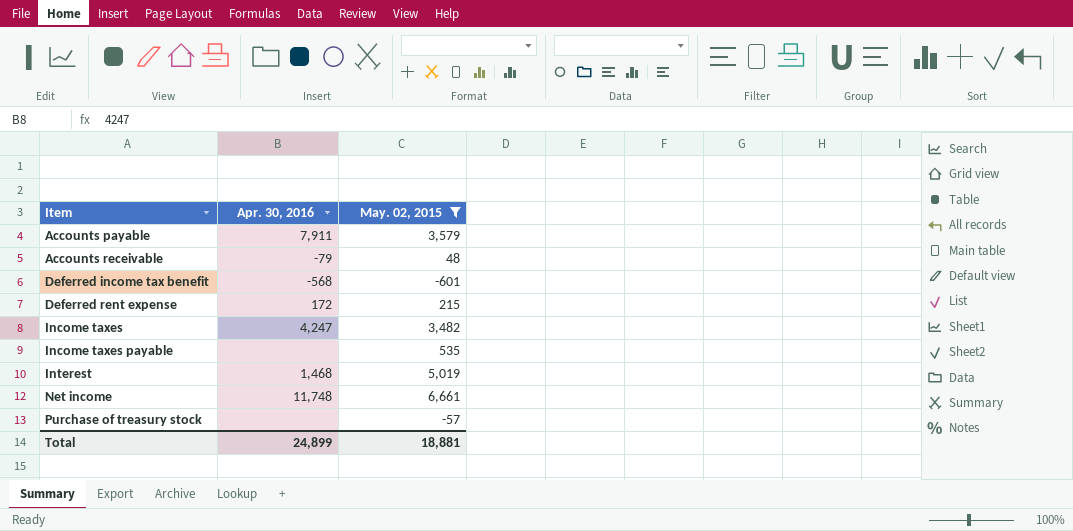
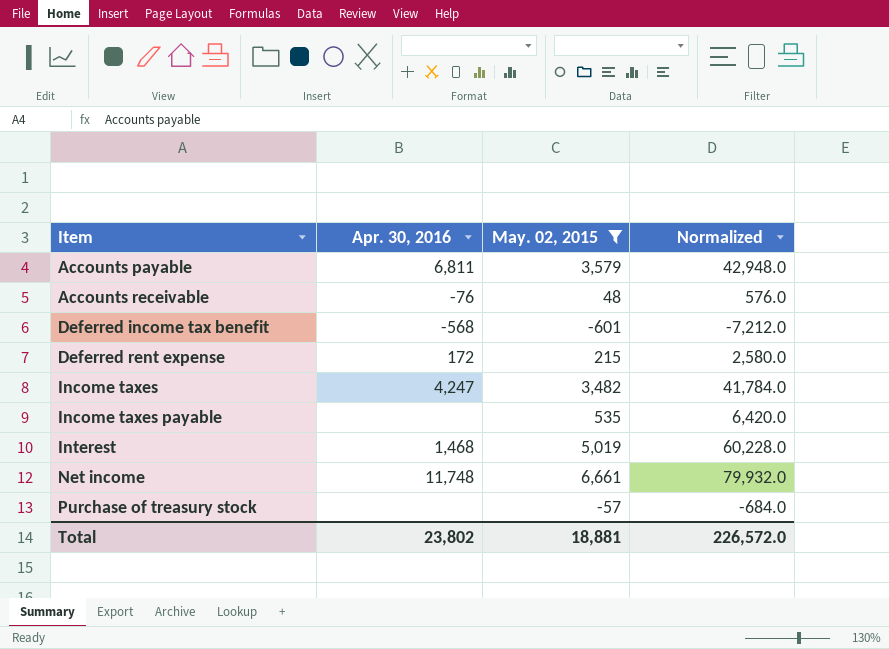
column Normalized | formula: none -> [May. 02, 2015] * 12
Accounts payable | Apr. 30, 2016: 7,911 -> 6,811
Accounts receivable | Apr. 30, 2016: -79 -> -76
Total | Apr. 30, 2016: 24,899 -> 23,802

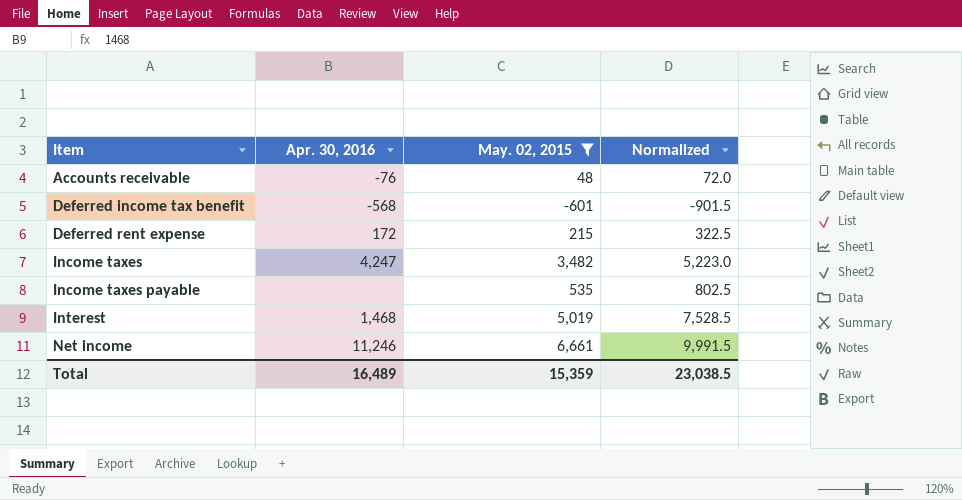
column Normalized | formula: [May. 02, 2015] * 12 -> [May. 02, 2015] * 1.5
row Accounts payable: 6,811 | 3,579 | 42,948.0 -> none
row Purchase of treasury stock: none | -57 | -684.0 -> none
Net income | Apr. 30, 2016: 11,748 -> 11,246
Total | Apr. 30, 2016: 23,802 -> 16,489
Total | May. 02, 2015: 18,881 -> 15,359
Total | Normalized: 226,572.0 -> 23,038.5

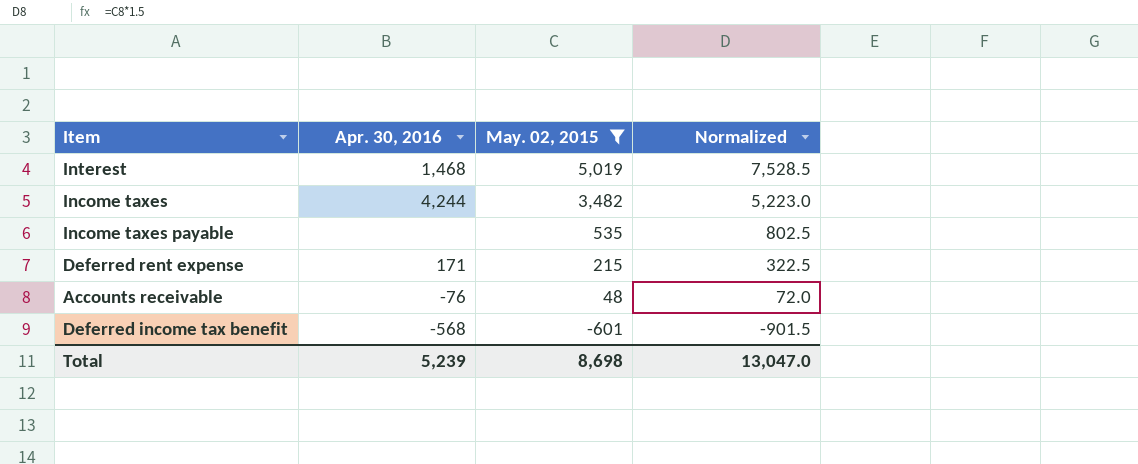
row order: Item ascending -> May. 02, 2015 descending
row Net income: 11,246 | 6,661 | 9,991.5 -> none
Income taxes | Apr. 30, 2016: 4,247 -> 4,244
Deferred rent expense | Apr. 30, 2016: 172 -> 171
Total | Apr. 30, 2016: 16,489 -> 5,239
Total | May. 02, 2015: 15,359 -> 8,698
Total | Normalized: 23,038.5 -> 13,047.0

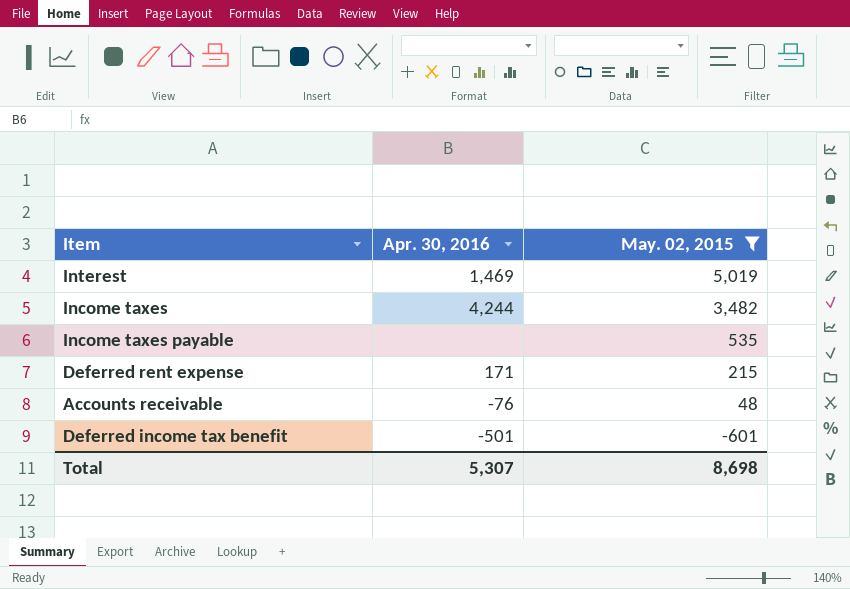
column Normalized | formula: [May. 02, 2015] * 1.5 -> none
Interest | Apr. 30, 2016: 1,468 -> 1,469
Deferred income tax benefit | Apr. 30, 2016: -568 -> -501
Total | Apr. 30, 2016: 5,239 -> 5,307

